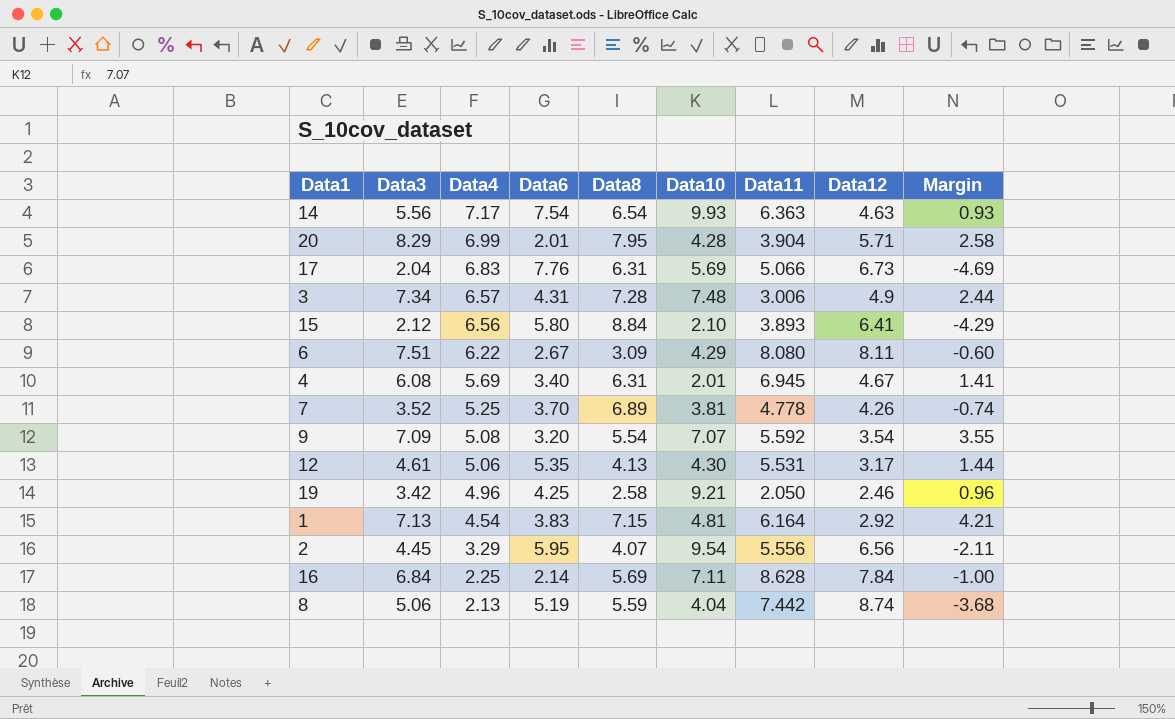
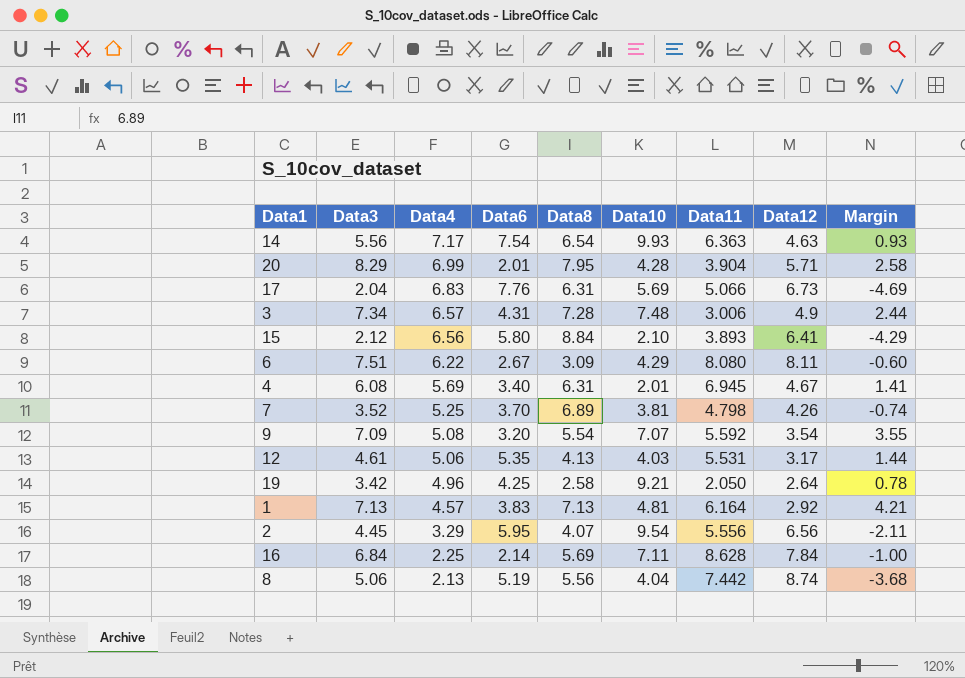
7 | Data11: 4.778 -> 4.798
12 | Data10: 4.30 -> 4.03
19 | Data12: 2.46 -> 2.64
19 | Margin: 0.96 -> 0.78
1 | Data4: 4.54 -> 4.57
1 | Data8: 7.15 -> 7.13
8 | Data8: 5.59 -> 5.56

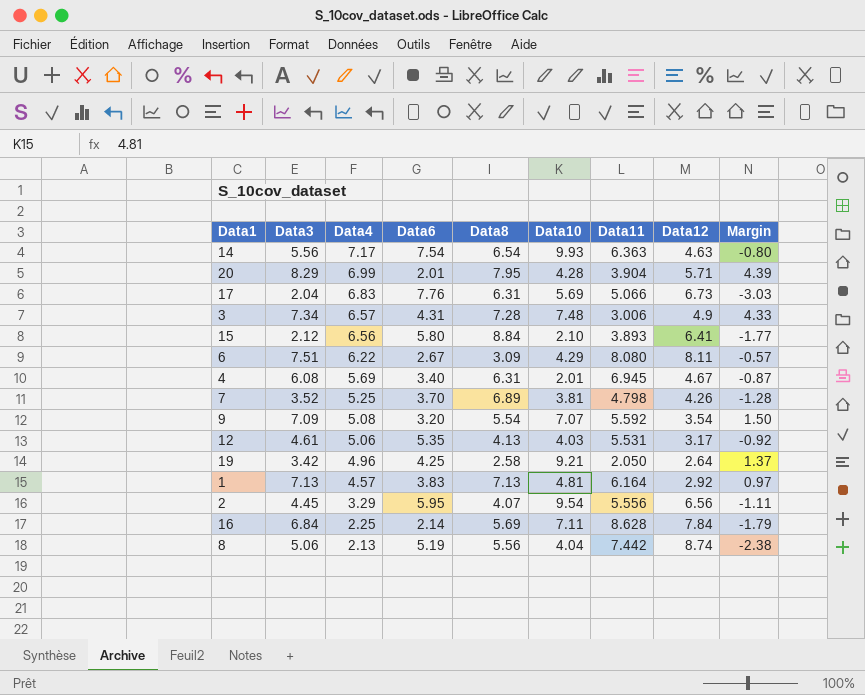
column Margin | formula: [Data3] - [Data12] -> [Data3] - [Data11]

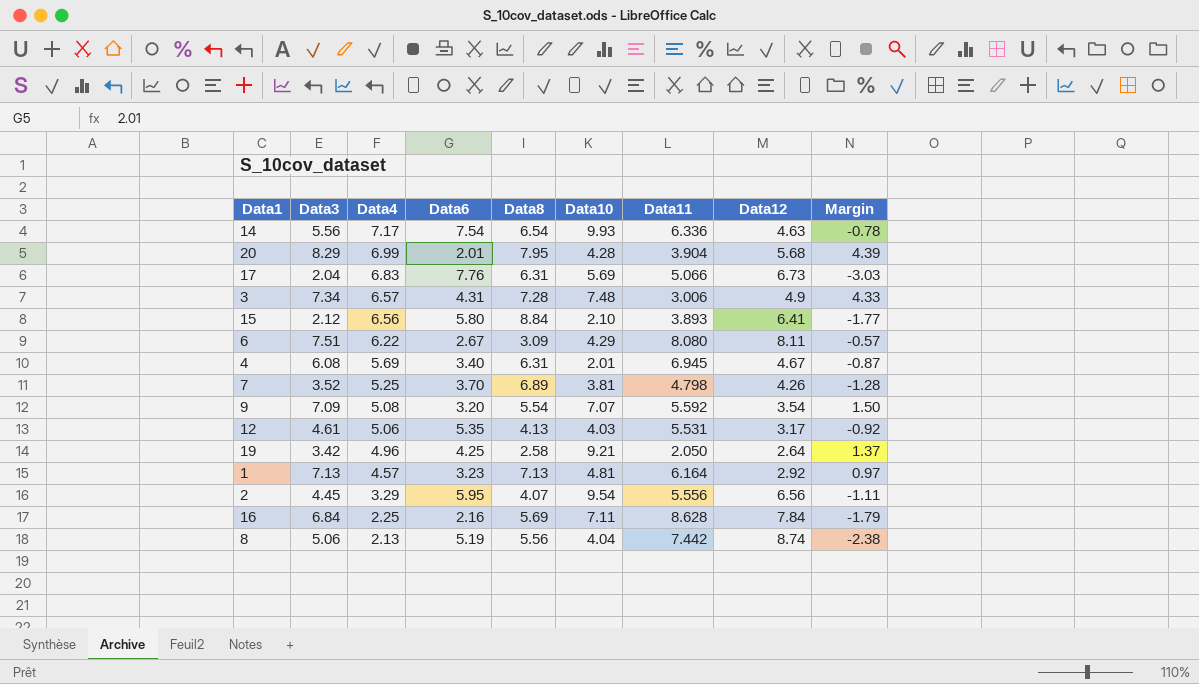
14 | Data11: 6.363 -> 6.336
14 | Margin: -0.80 -> -0.78
20 | Data12: 5.71 -> 5.68
1 | Data6: 3.83 -> 3.23
16 | Data6: 2.14 -> 2.16

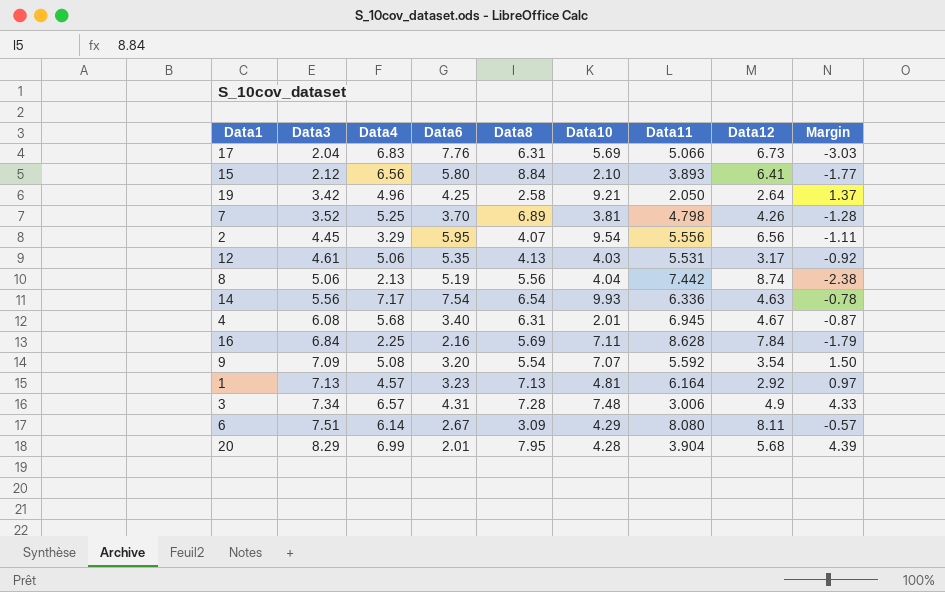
row order: Data4 descending -> Data3 ascending
4 | Data4: 5.69 -> 5.68
6 | Data4: 6.22 -> 6.14

